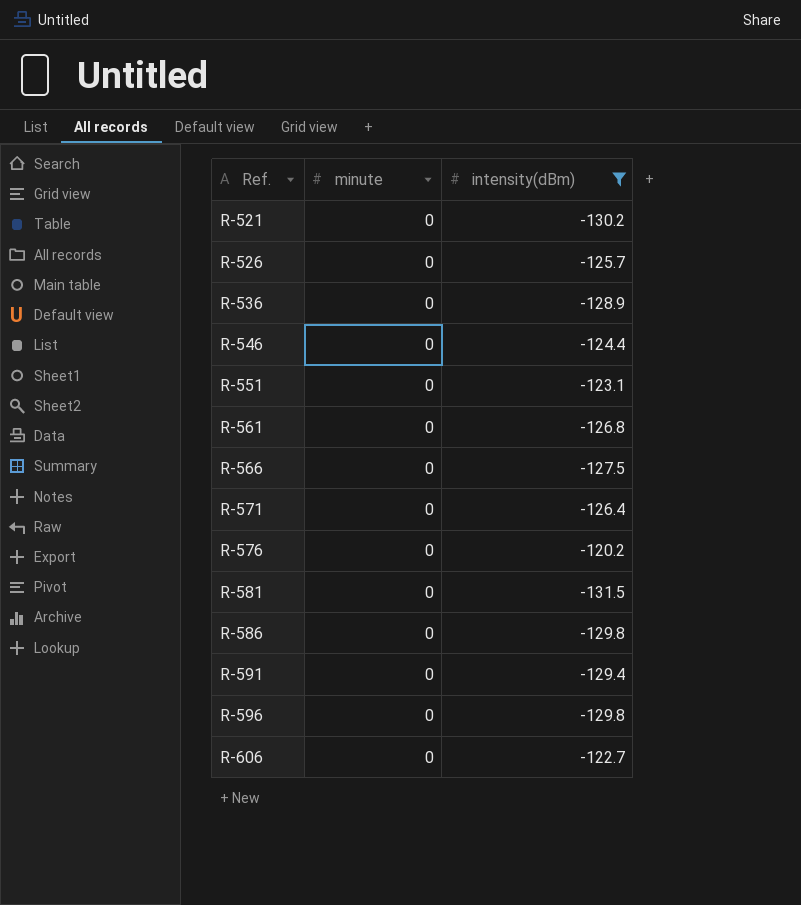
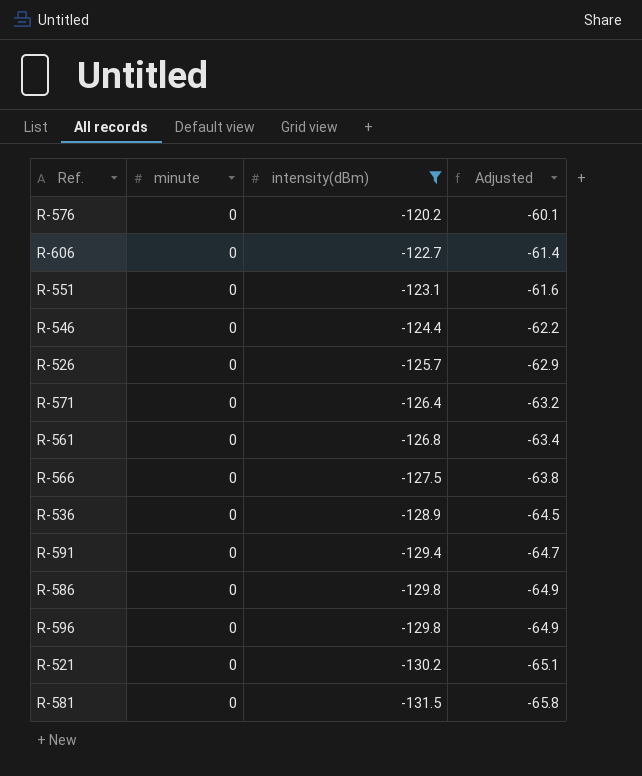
row order: Ref. ascending -> intensity(dBm) descending
column Adjusted | formula: none -> [intensity(dBm)] * 0.5

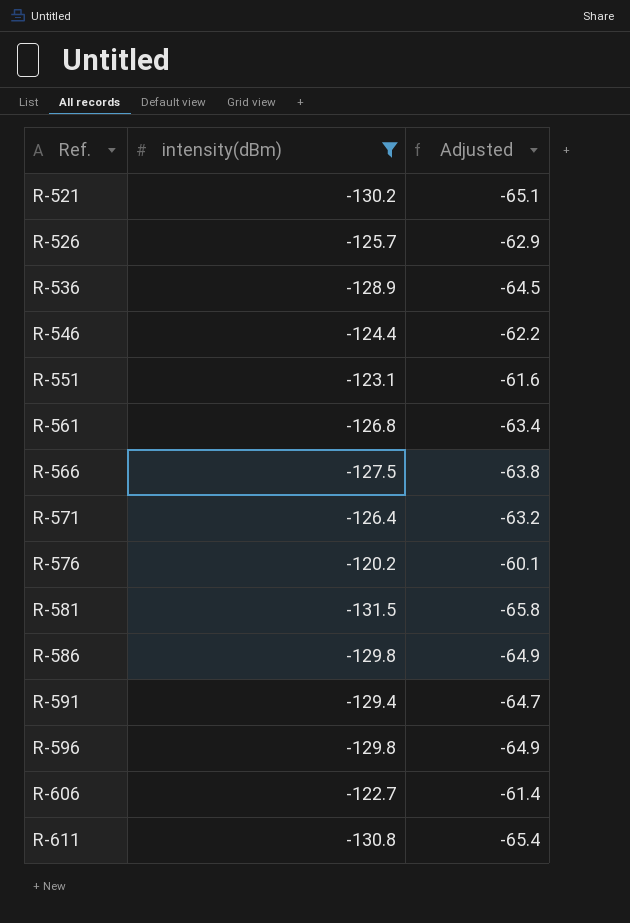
row order: intensity(dBm) descending -> Ref. ascending
column minute | position: 2 -> none
row R-611: none -> -130.8 | -65.4

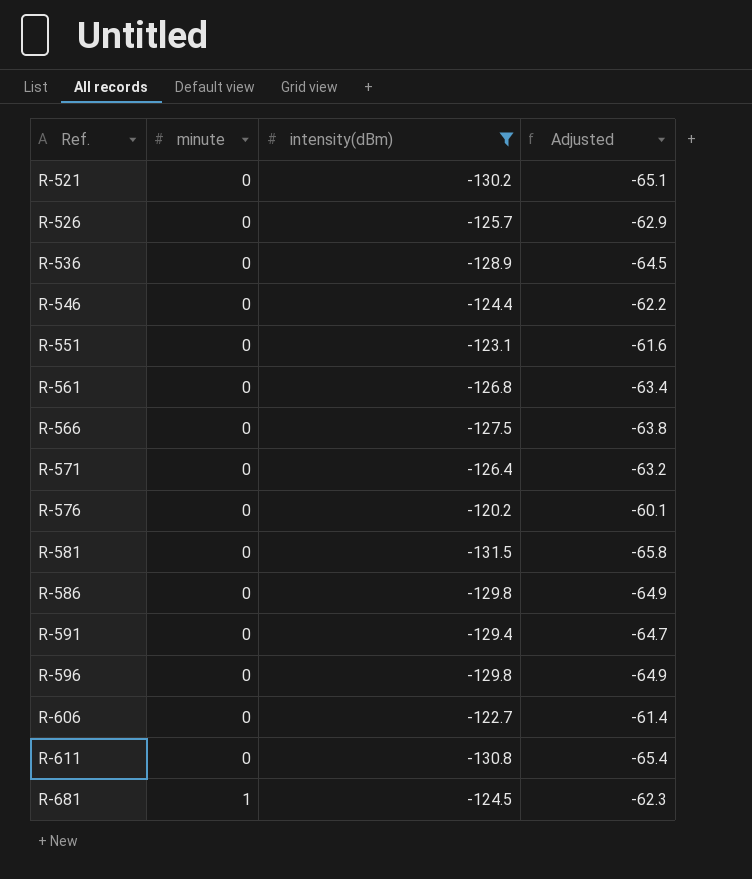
column minute | position: none -> 2
row R-681: none -> 1 | -124.5 | -62.3

